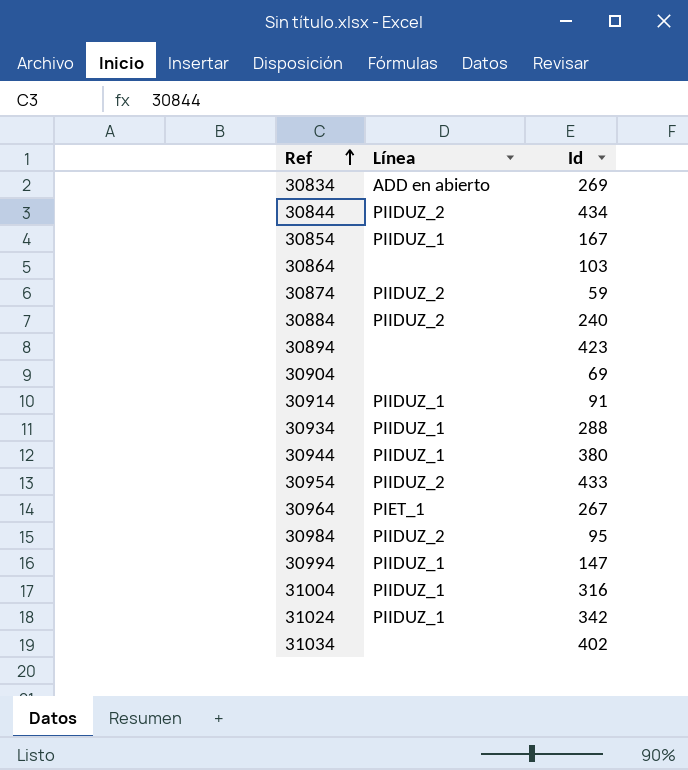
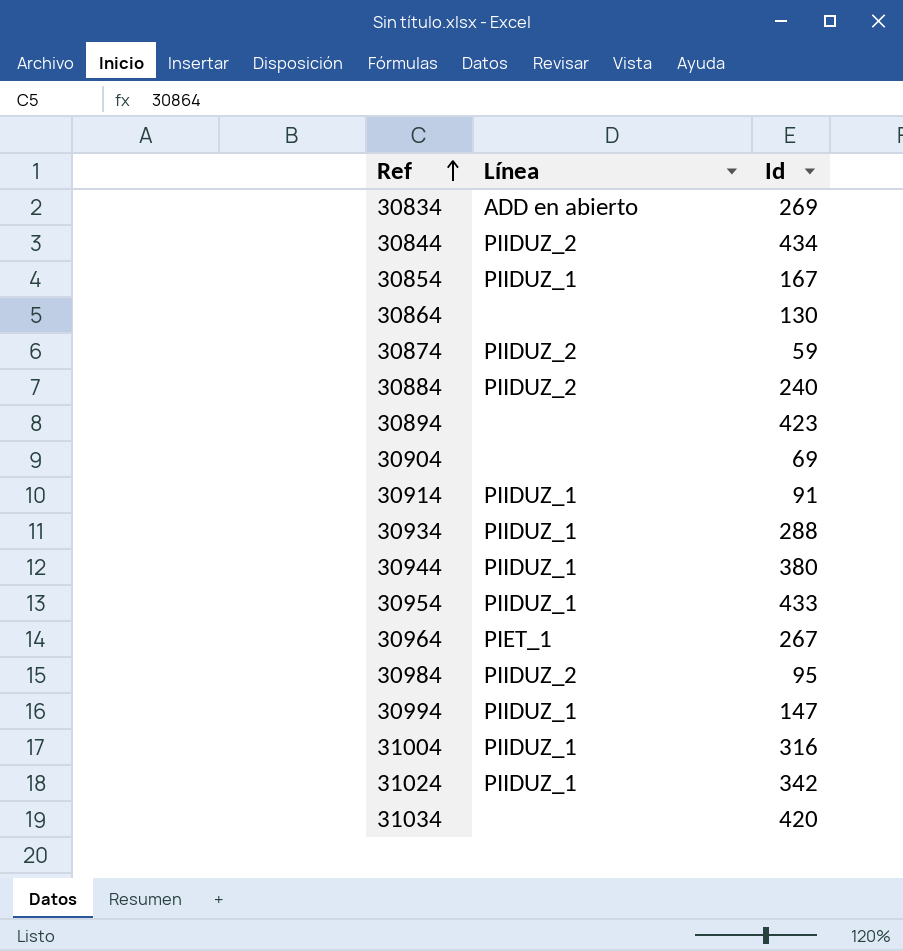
30864 | Id: 103 -> 130
30954 | Línea: PIIDUZ_2 -> PIIDUZ_1
31034 | Id: 402 -> 420

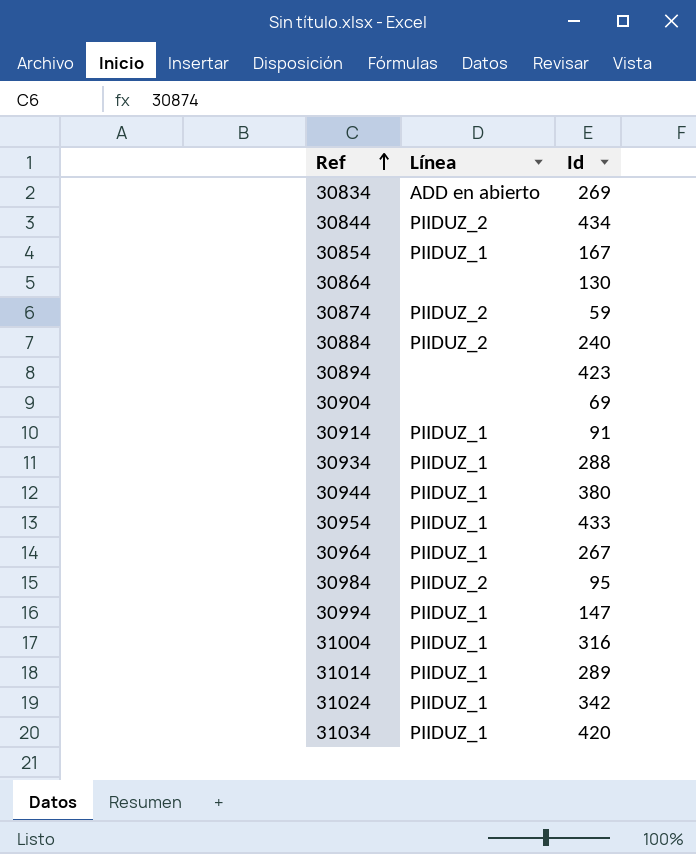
30964 | Línea: PIET_1 -> PIIDUZ_1
row 31014: none -> PIIDUZ_1 | 289
31034 | Línea: none -> PIIDUZ_1

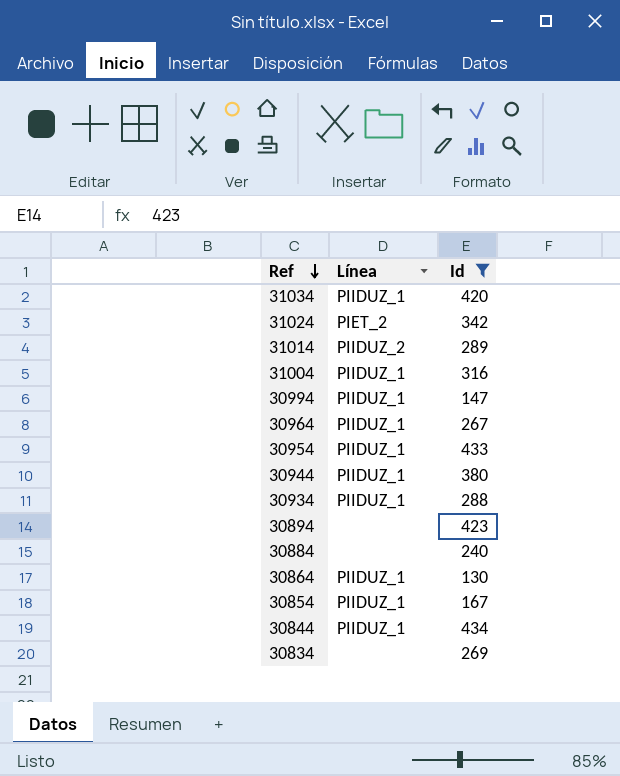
filter: none -> Id >= 130
row order: Ref ascending -> Ref descending
31024 | Línea: PIIDUZ_1 -> PIET_2
31014 | Línea: PIIDUZ_1 -> PIIDUZ_2
30884 | Línea: PIIDUZ_2 -> none
30864 | Línea: none -> PIIDUZ_1
30844 | Línea: PIIDUZ_2 -> PIIDUZ_1
30834 | Línea: ADD en abierto -> none

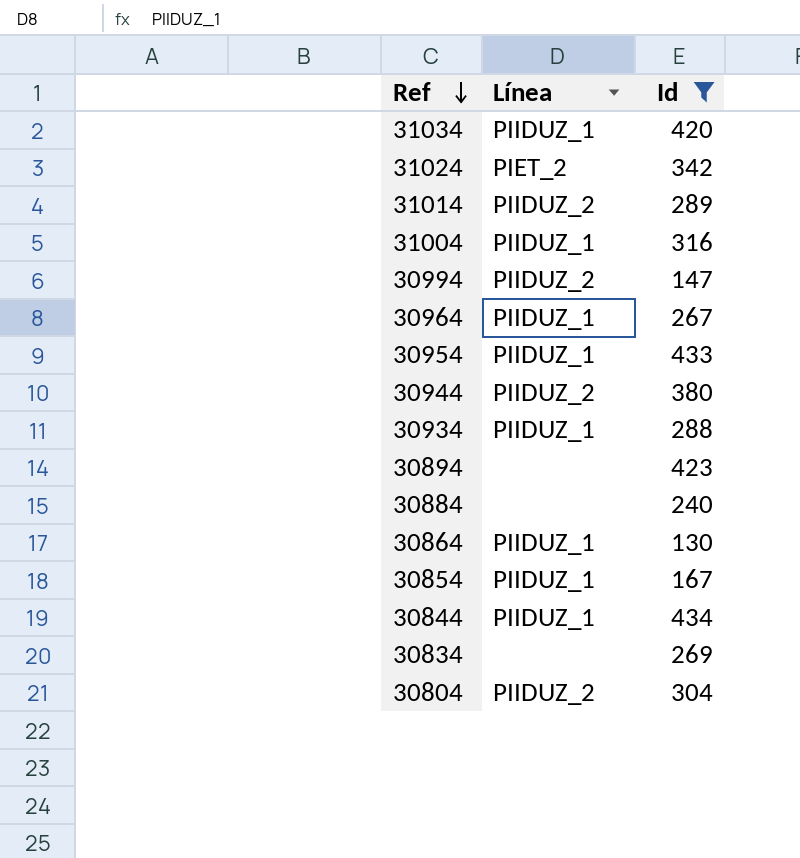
30994 | Línea: PIIDUZ_1 -> PIIDUZ_2
30944 | Línea: PIIDUZ_1 -> PIIDUZ_2
row 30804: none -> PIIDUZ_2 | 304

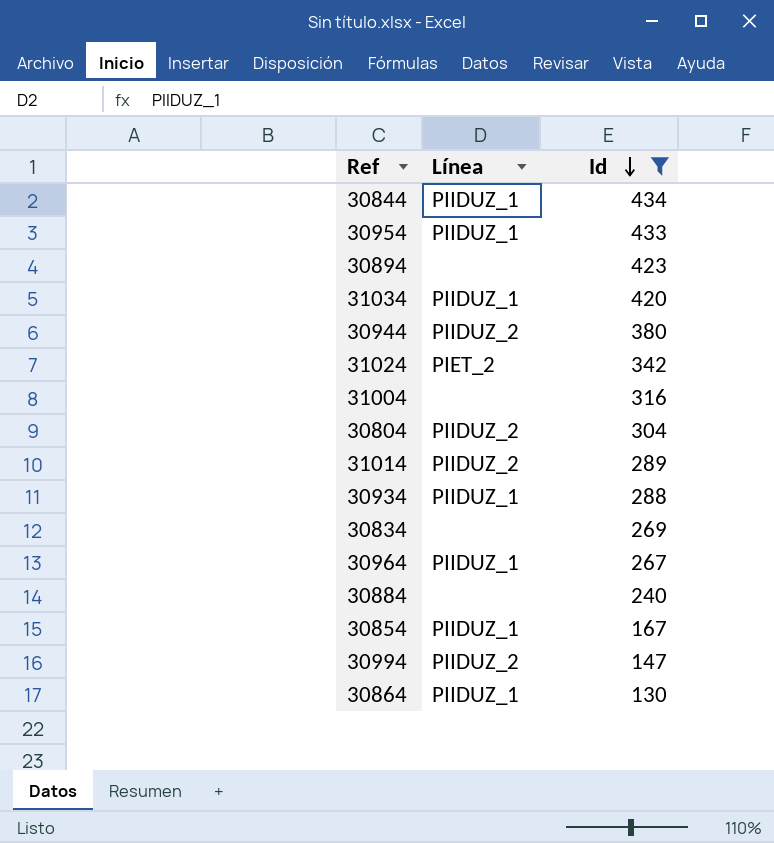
row order: Ref descending -> Id descending
31004 | Línea: PIIDUZ_1 -> none

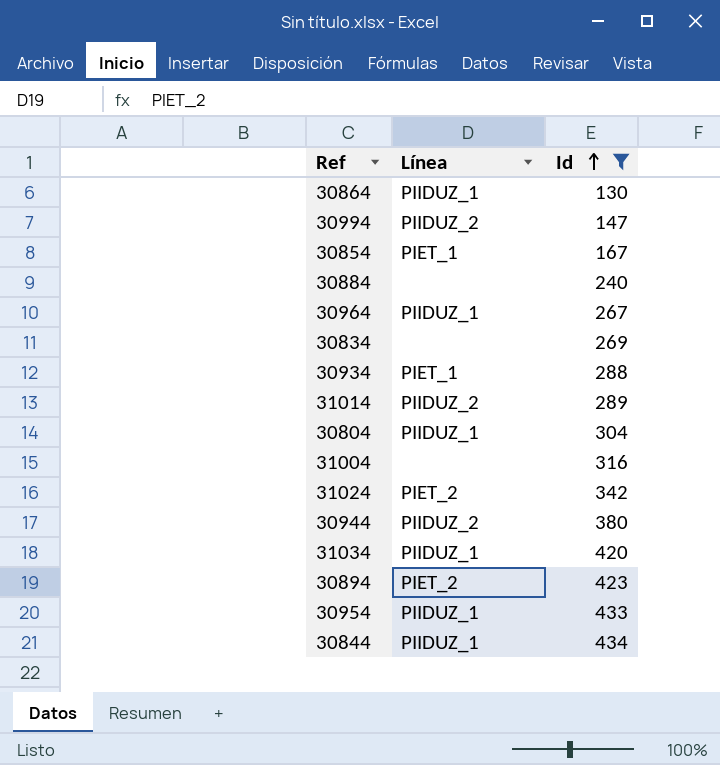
row order: Id descending -> Id ascending
30854 | Línea: PIIDUZ_1 -> PIET_1
30934 | Línea: PIIDUZ_1 -> PIET_1
30804 | Línea: PIIDUZ_2 -> PIIDUZ_1
30894 | Línea: none -> PIET_2

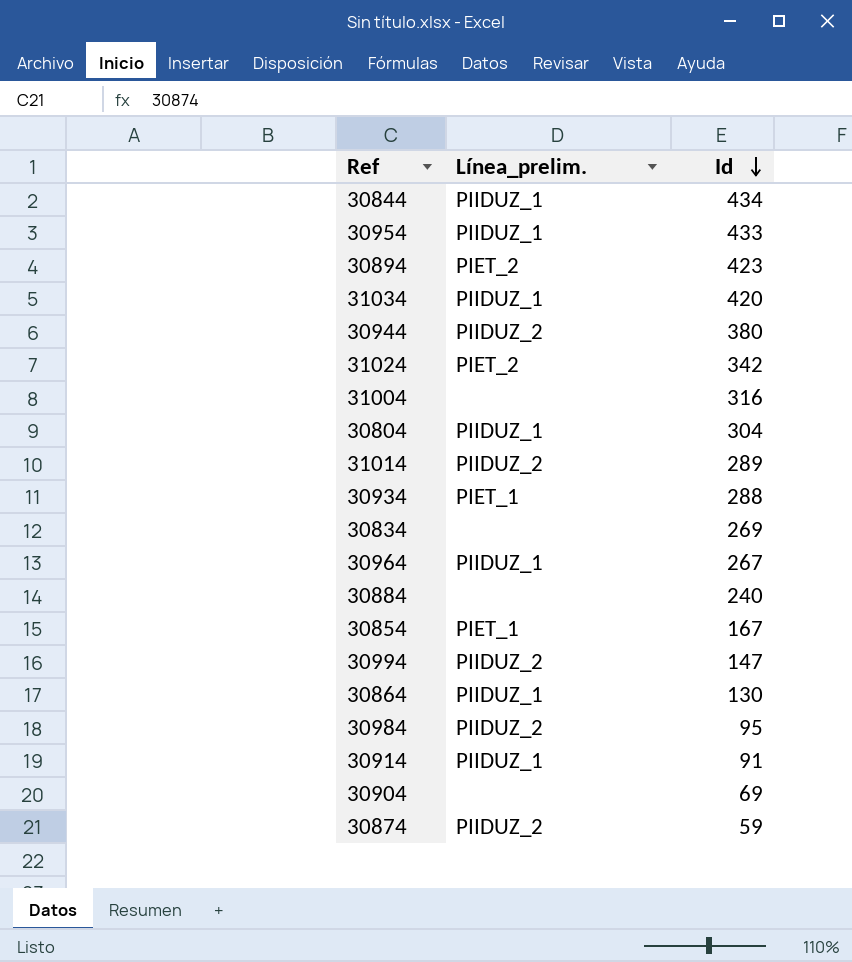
filter: Id >= 130 -> none
row order: Id ascending -> Id descending
column name: Línea -> Línea_prelim.

